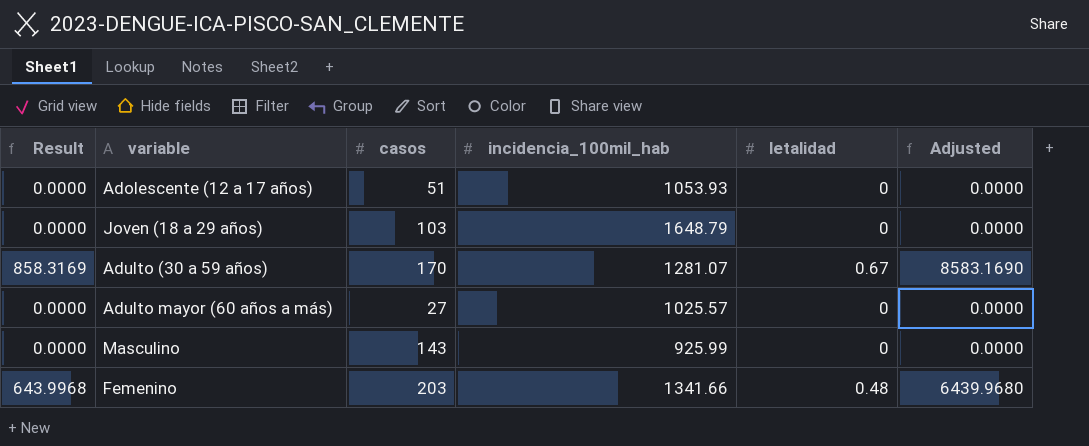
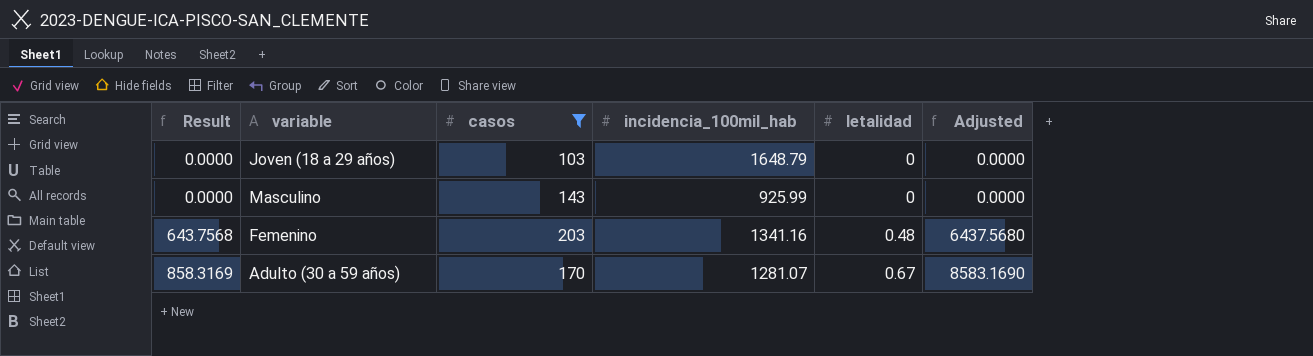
filter: none -> casos >= 103
row order: none -> Result ascending
Femenino | Result: 643.9968 -> 643.7568
Femenino | incidencia_100mil_hab: 1341.66 -> 1341.16
Femenino | Adjusted: 6439.9680 -> 6437.5680

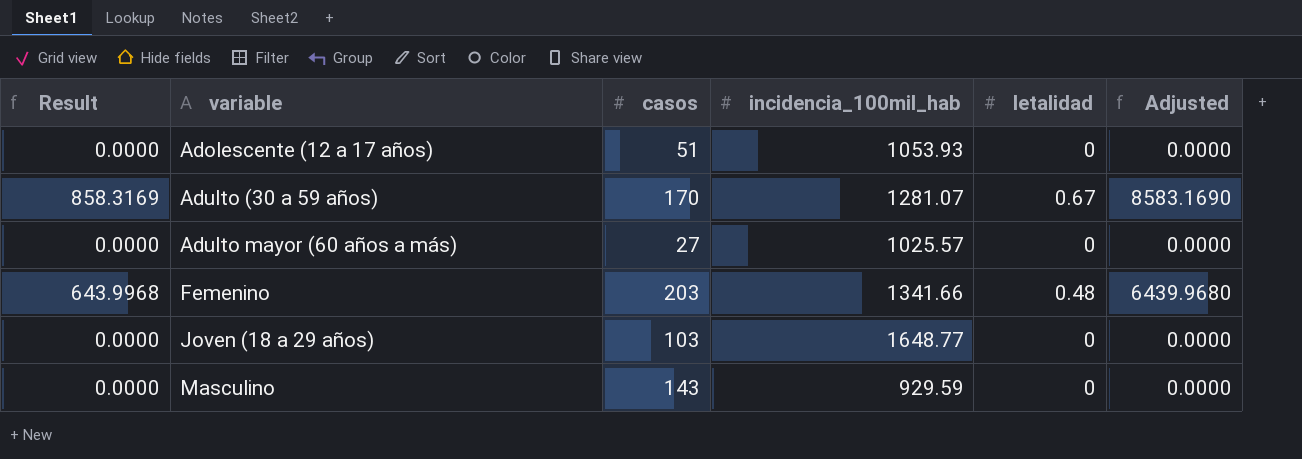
filter: casos >= 103 -> none
row order: Result ascending -> variable ascending
Femenino | Result: 643.7568 -> 643.9968
Femenino | incidencia_100mil_hab: 1341.16 -> 1341.66
Femenino | Adjusted: 6437.5680 -> 6439.9680
Joven (18 a 29 años) | incidencia_100mil_hab: 1648.79 -> 1648.77
Masculino | incidencia_100mil_hab: 925.99 -> 929.59

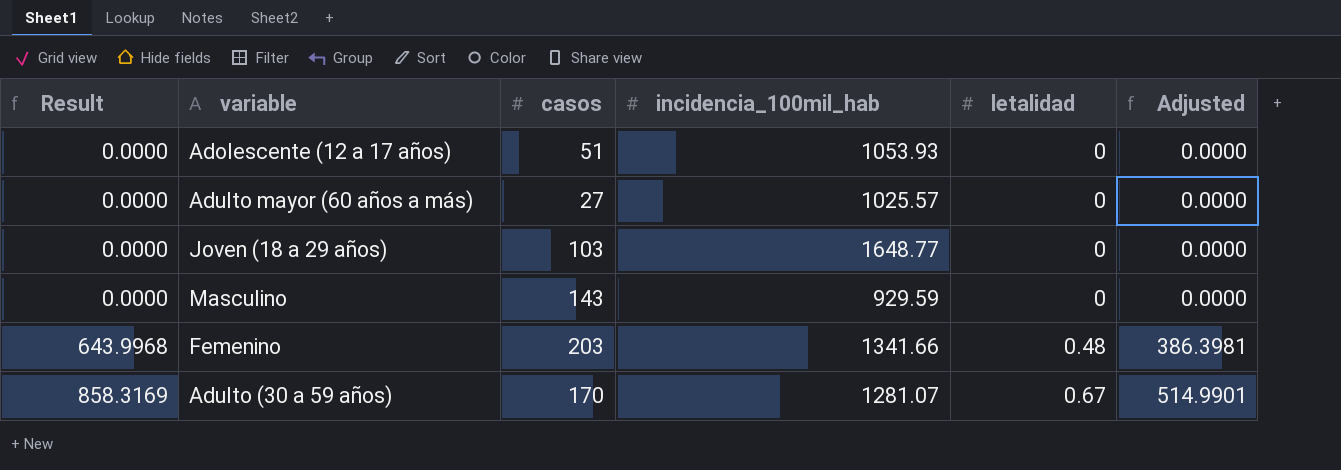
row order: variable ascending -> Result ascending
column Adjusted | formula: [Result] * 10 -> [Result] * 0.6

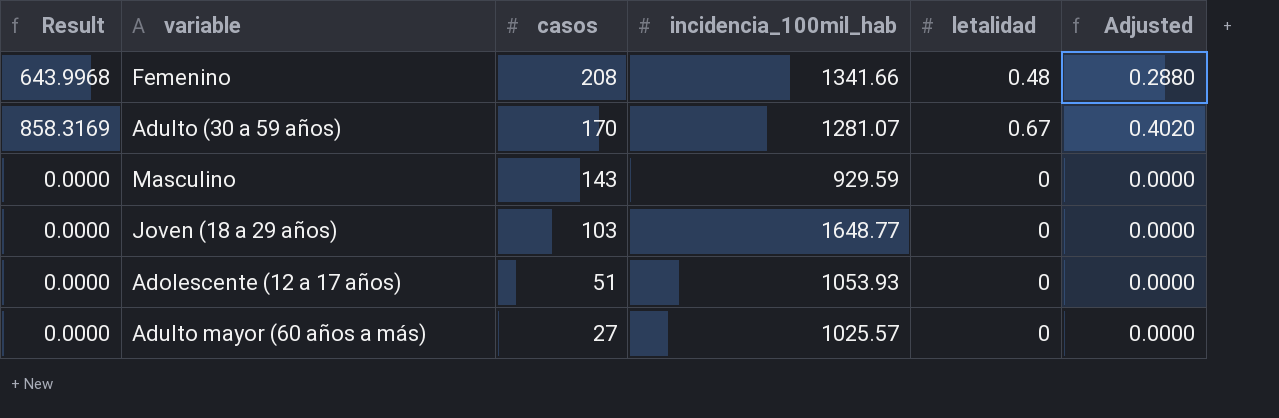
row order: Result ascending -> casos descending
column Adjusted | formula: [Result] * 0.6 -> [letalidad] * 0.6
Femenino | casos: 203 -> 208

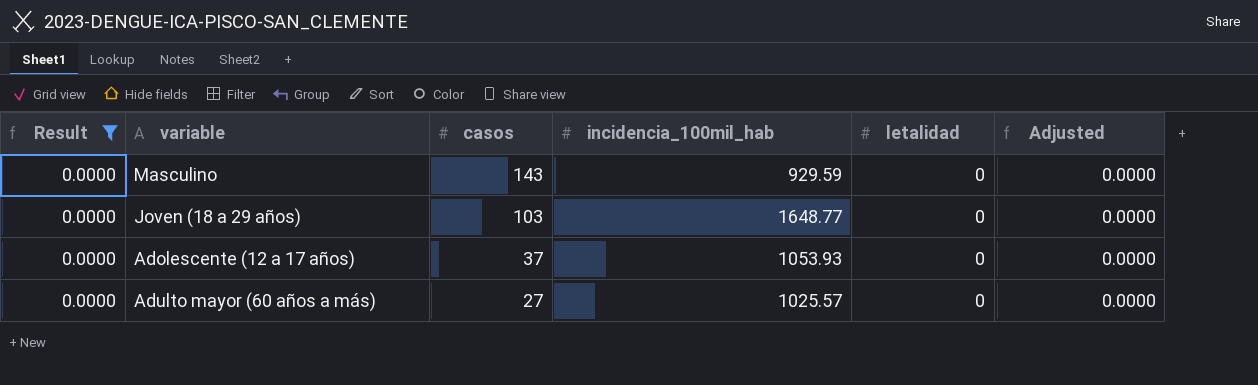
filter: none -> Result = 0.0000
Adolescente (12 a 17 años) | casos: 51 -> 37

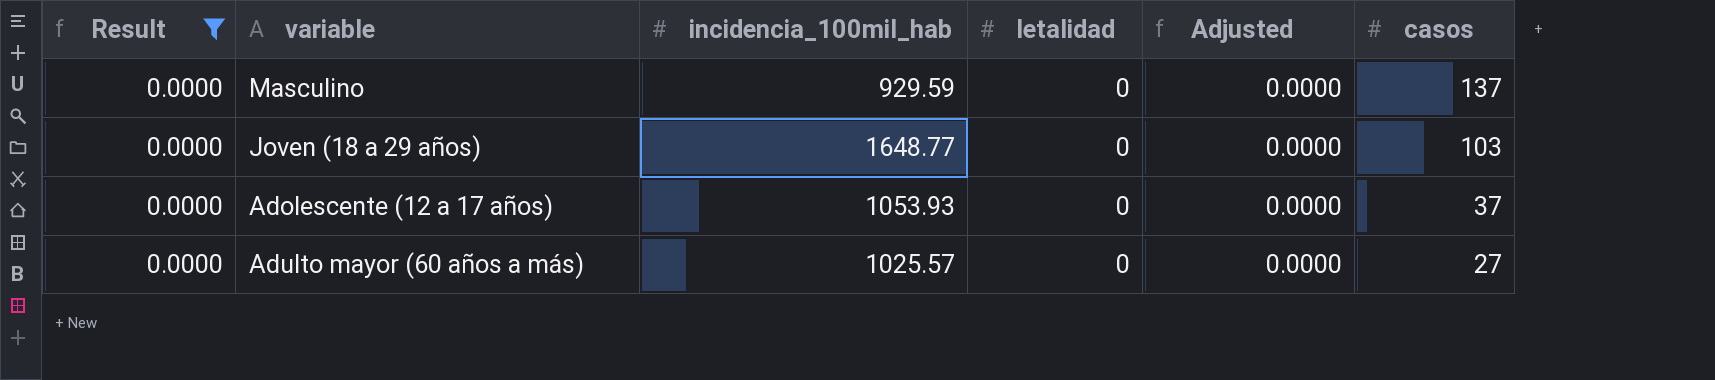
column casos | position: 3 -> 6
Masculino | casos: 143 -> 137

